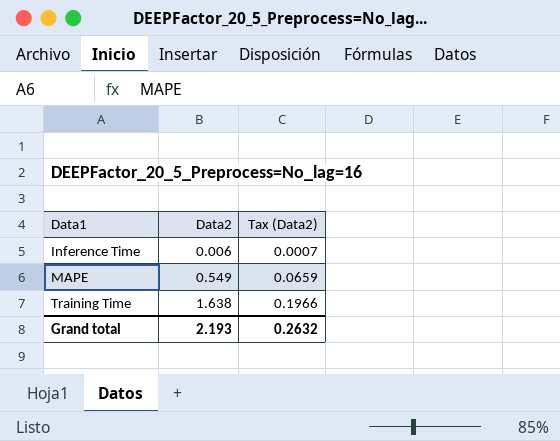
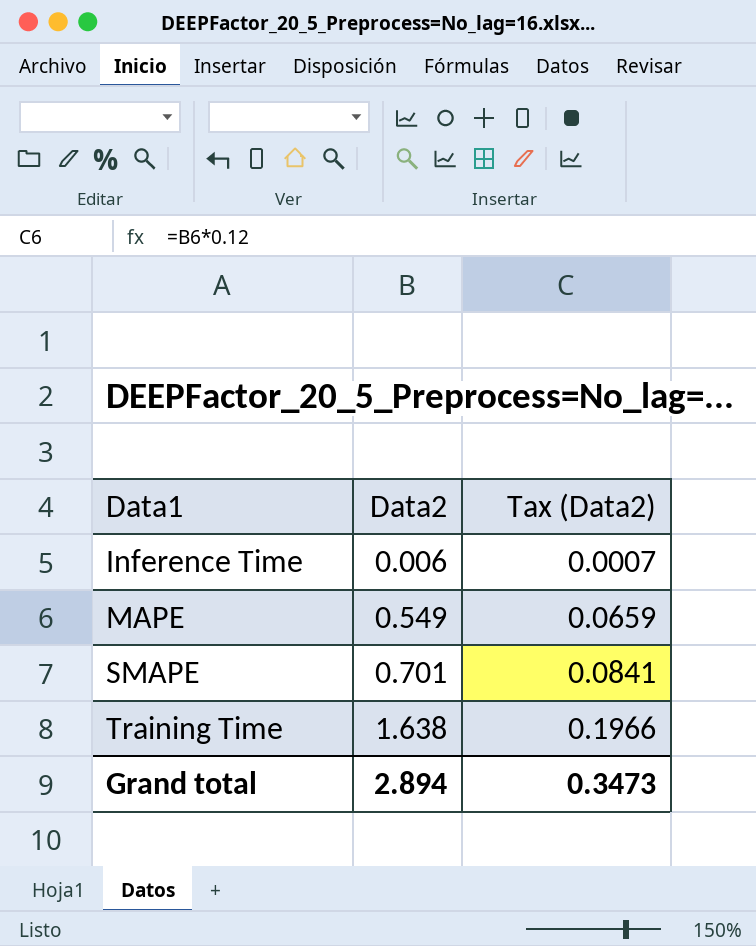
row SMAPE: none -> 0.701 | 0.0841
Grand total | Data2: 2.193 -> 2.894
Grand total | Tax (Data2): 0.2632 -> 0.3473

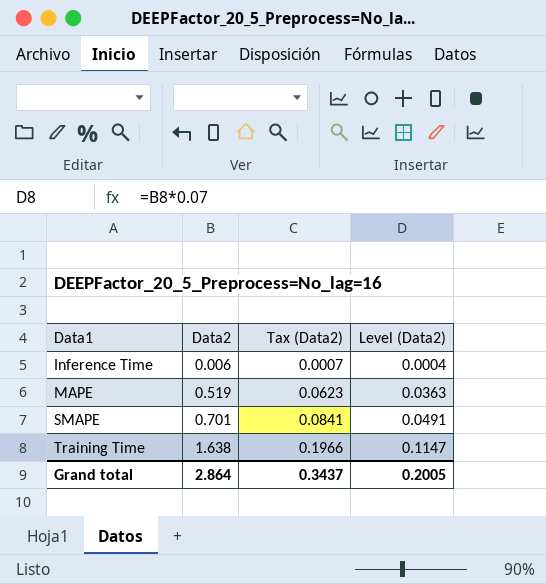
column Level (Data2) | formula: none -> [Data2] * 0.07
MAPE | Data2: 0.549 -> 0.519
MAPE | Tax (Data2): 0.0659 -> 0.0623
Grand total | Data2: 2.894 -> 2.864
Grand total | Tax (Data2): 0.3473 -> 0.3437

